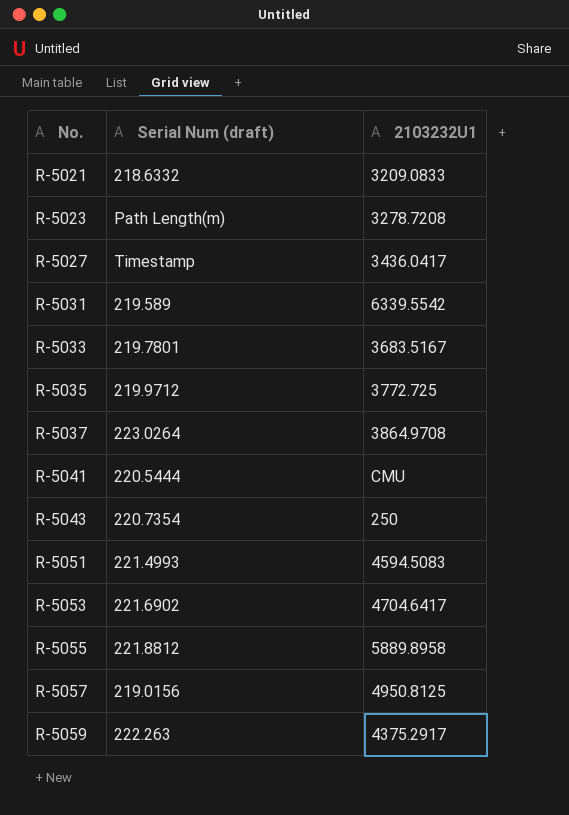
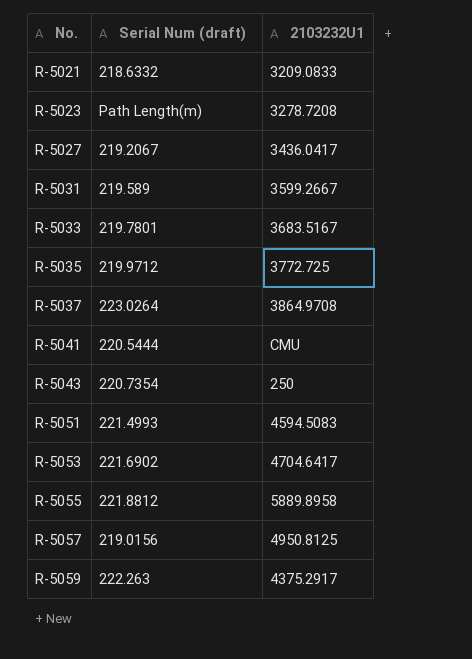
R-5027 | Serial Num (draft): Timestamp -> 219.2067
R-5031 | 2103232U1: 6339.5542 -> 3599.2667

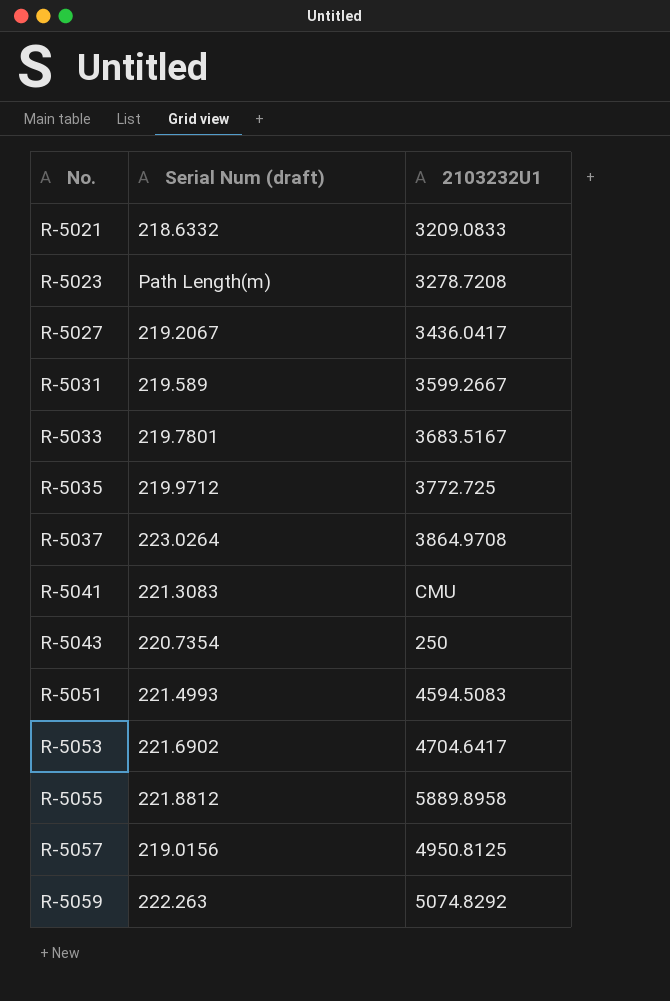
R-5041 | Serial Num (draft): 220.5444 -> 221.3083
R-5059 | 2103232U1: 4375.2917 -> 5074.8292

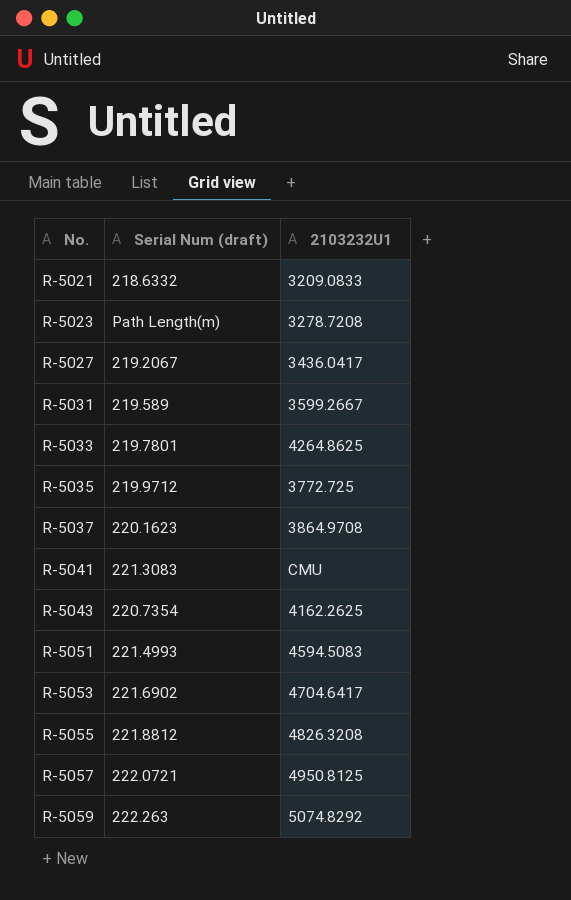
R-5033 | 2103232U1: 3683.5167 -> 4264.8625
R-5037 | Serial Num (draft): 223.0264 -> 220.1623
R-5043 | 2103232U1: 250 -> 4162.2625
R-5055 | 2103232U1: 5889.8958 -> 4826.3208
R-5057 | Serial Num (draft): 219.0156 -> 222.0721

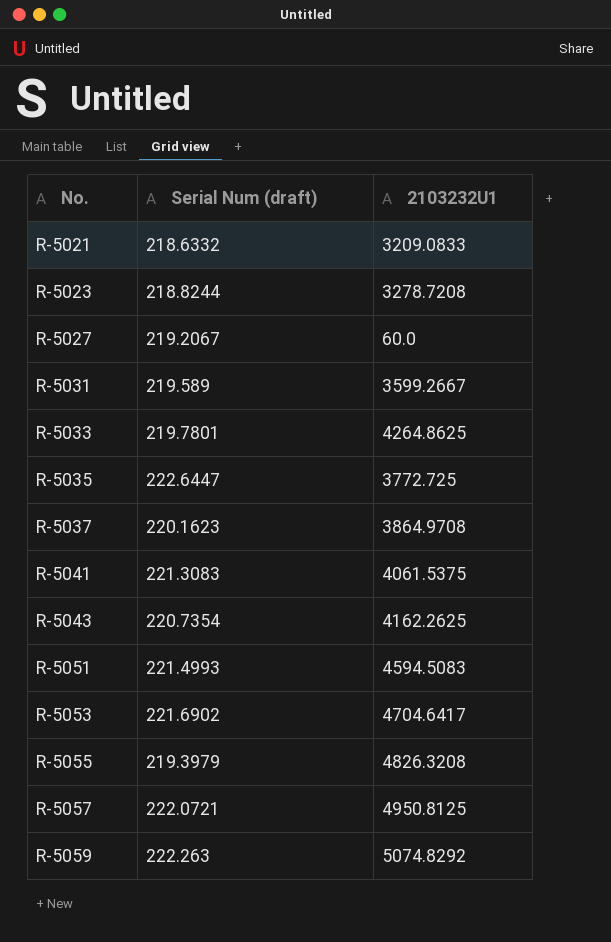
R-5023 | Serial Num (draft): Path Length(m) -> 218.8244
R-5027 | 2103232U1: 3436.0417 -> 60.0
R-5035 | Serial Num (draft): 219.9712 -> 222.6447
R-5041 | 2103232U1: CMU -> 4061.5375
R-5055 | Serial Num (draft): 221.8812 -> 219.3979

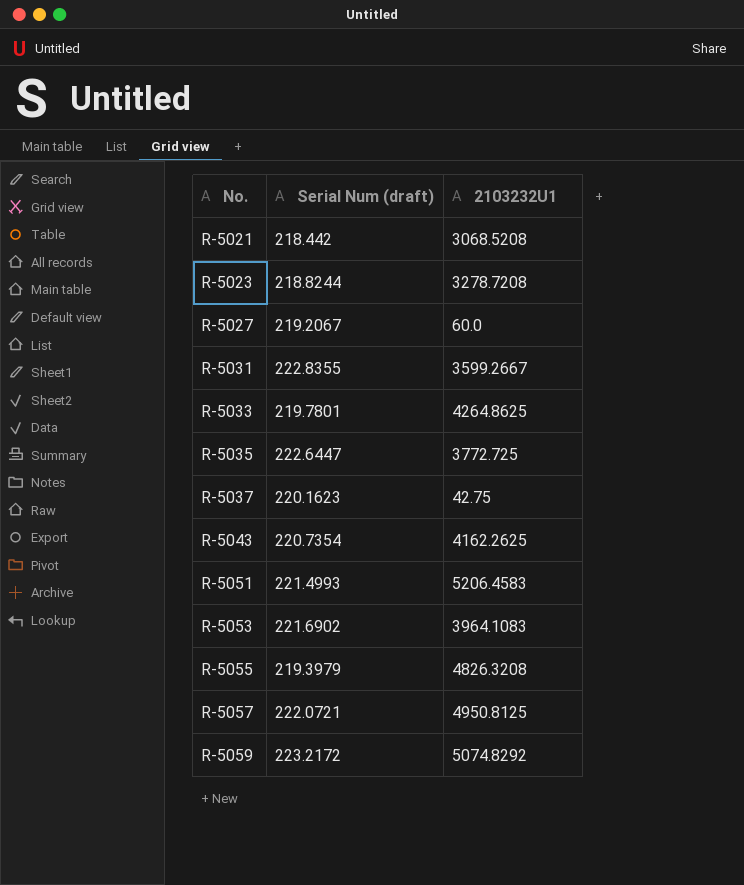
row R-5041: 221.3083 | 4061.5375 -> none
R-5021 | Serial Num (draft): 218.6332 -> 218.442
R-5021 | 2103232U1: 3209.0833 -> 3068.5208
R-5031 | Serial Num (draft): 219.589 -> 222.8355
R-5037 | 2103232U1: 3864.9708 -> 42.75
R-5051 | 2103232U1: 4594.5083 -> 5206.4583
R-5053 | 2103232U1: 4704.6417 -> 3964.1083
R-5059 | Serial Num (draft): 222.263 -> 223.2172

